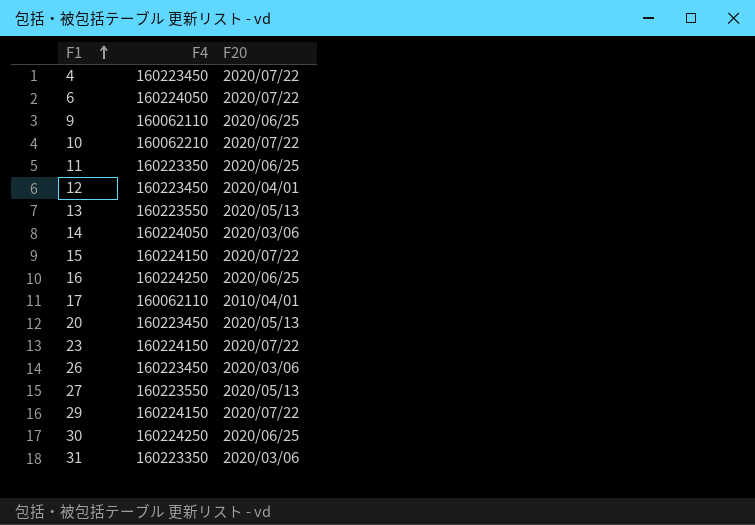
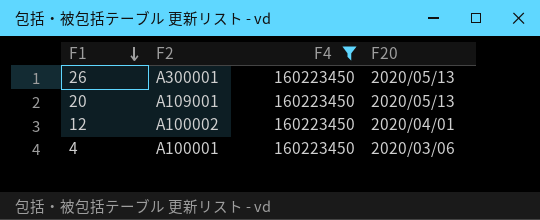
filter: none -> F4 = 160223450
row order: F1 ascending -> F1 descending
column F2 | position: none -> 2
26 | F20: 2020/03/06 -> 2020/05/13
4 | F20: 2020/07/22 -> 2020/03/06

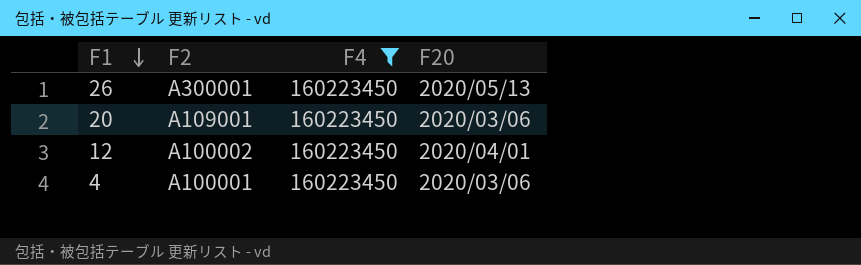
20 | F20: 2020/05/13 -> 2020/03/06

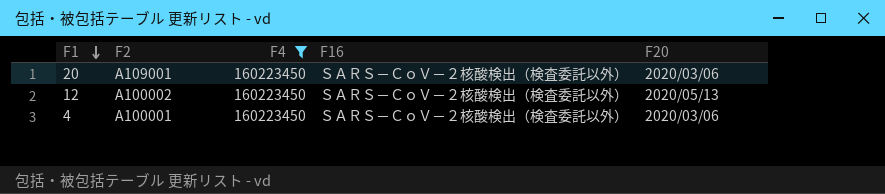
column F16 | position: none -> 4
row 26: A300001 | 160223450 | 2020/05/13 -> none
12 | F20: 2020/04/01 -> 2020/05/13

